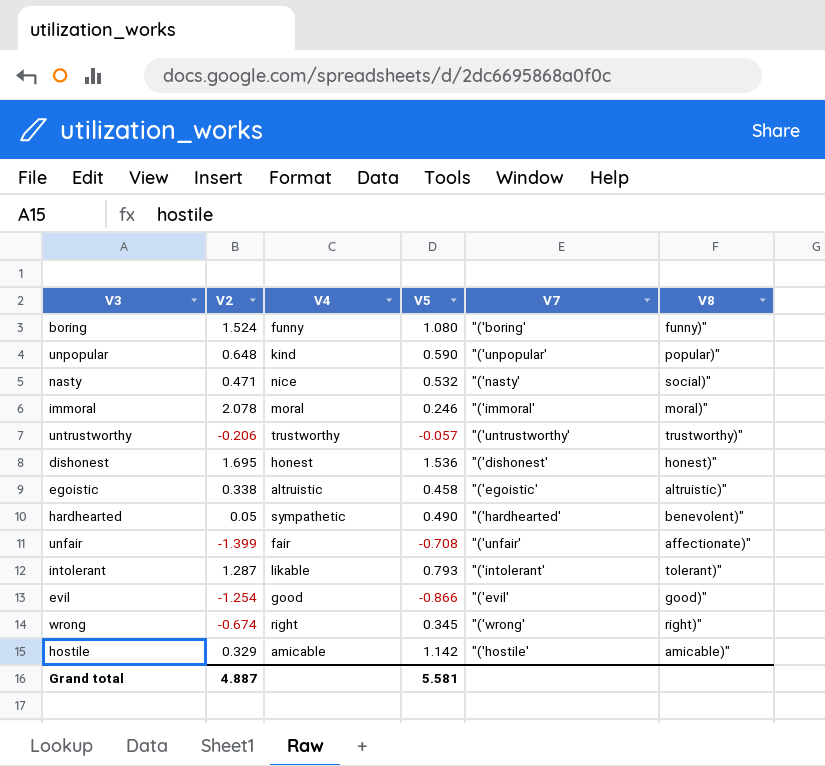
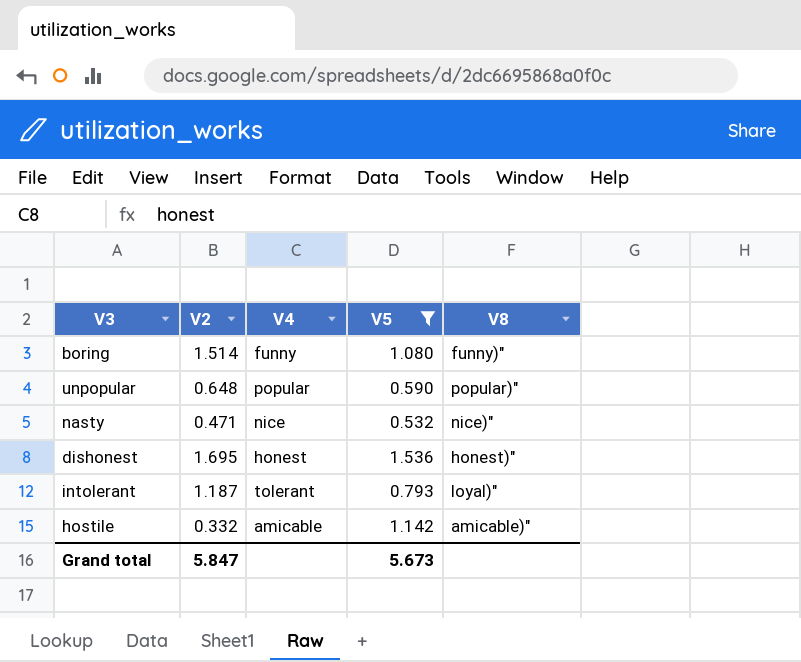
filter: none -> V5 >= 0.532
column V7 | position: 5 -> none
boring | V2: 1.524 -> 1.514
unpopular | V4: kind -> popular
nasty | V8: social)" -> nice)"
intolerant | V2: 1.287 -> 1.187
intolerant | V4: likable -> tolerant
intolerant | V8: tolerant)" -> loyal)"
hostile | V2: 0.329 -> 0.332
Grand total | V2: 4.887 -> 5.847
Grand total | V5: 5.581 -> 5.673

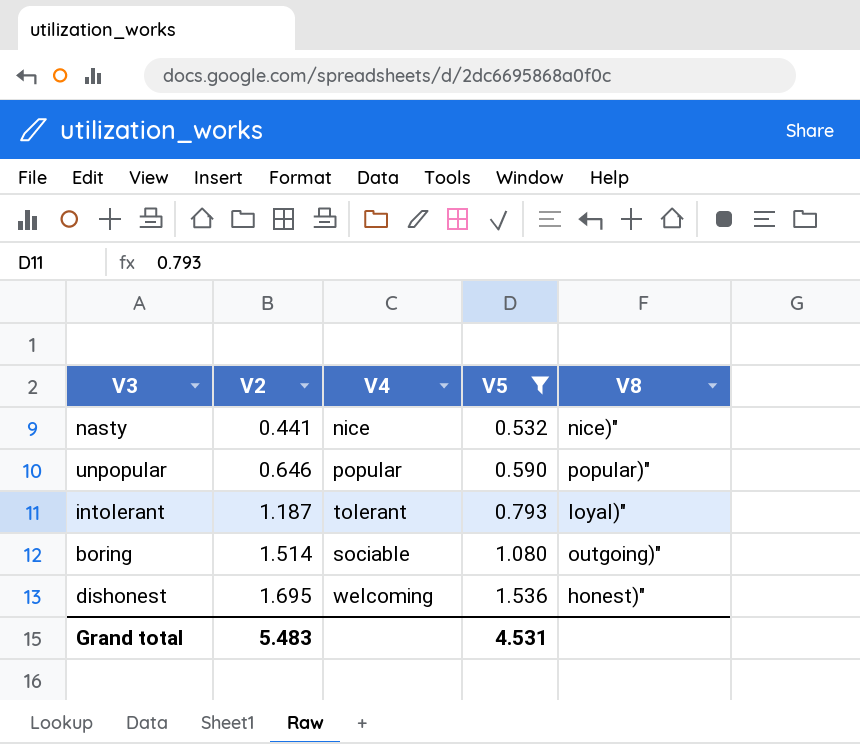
row order: none -> V2 ascending
row hostile: 0.332 | amicable | 1.142 | amicable)" -> none
nasty | V2: 0.471 -> 0.441
unpopular | V2: 0.648 -> 0.646
boring | V4: funny -> sociable
boring | V8: funny)" -> outgoing)"
dishonest | V4: honest -> welcoming
Grand total | V2: 5.847 -> 5.483
Grand total | V5: 5.673 -> 4.531

